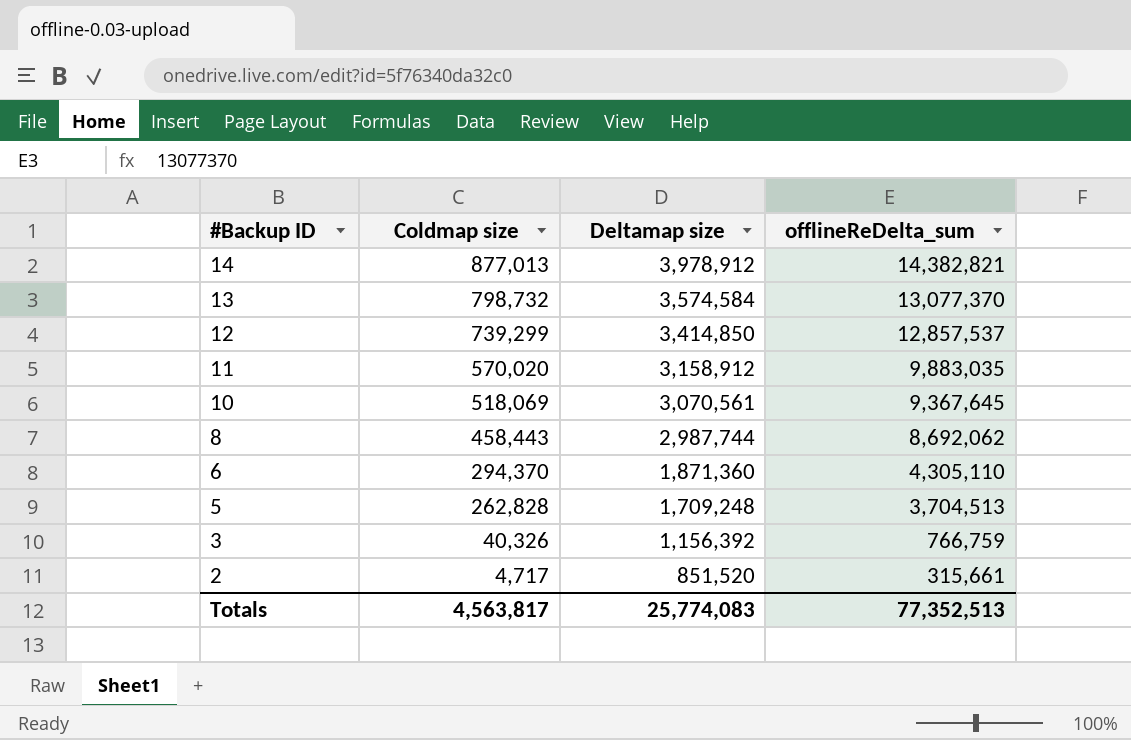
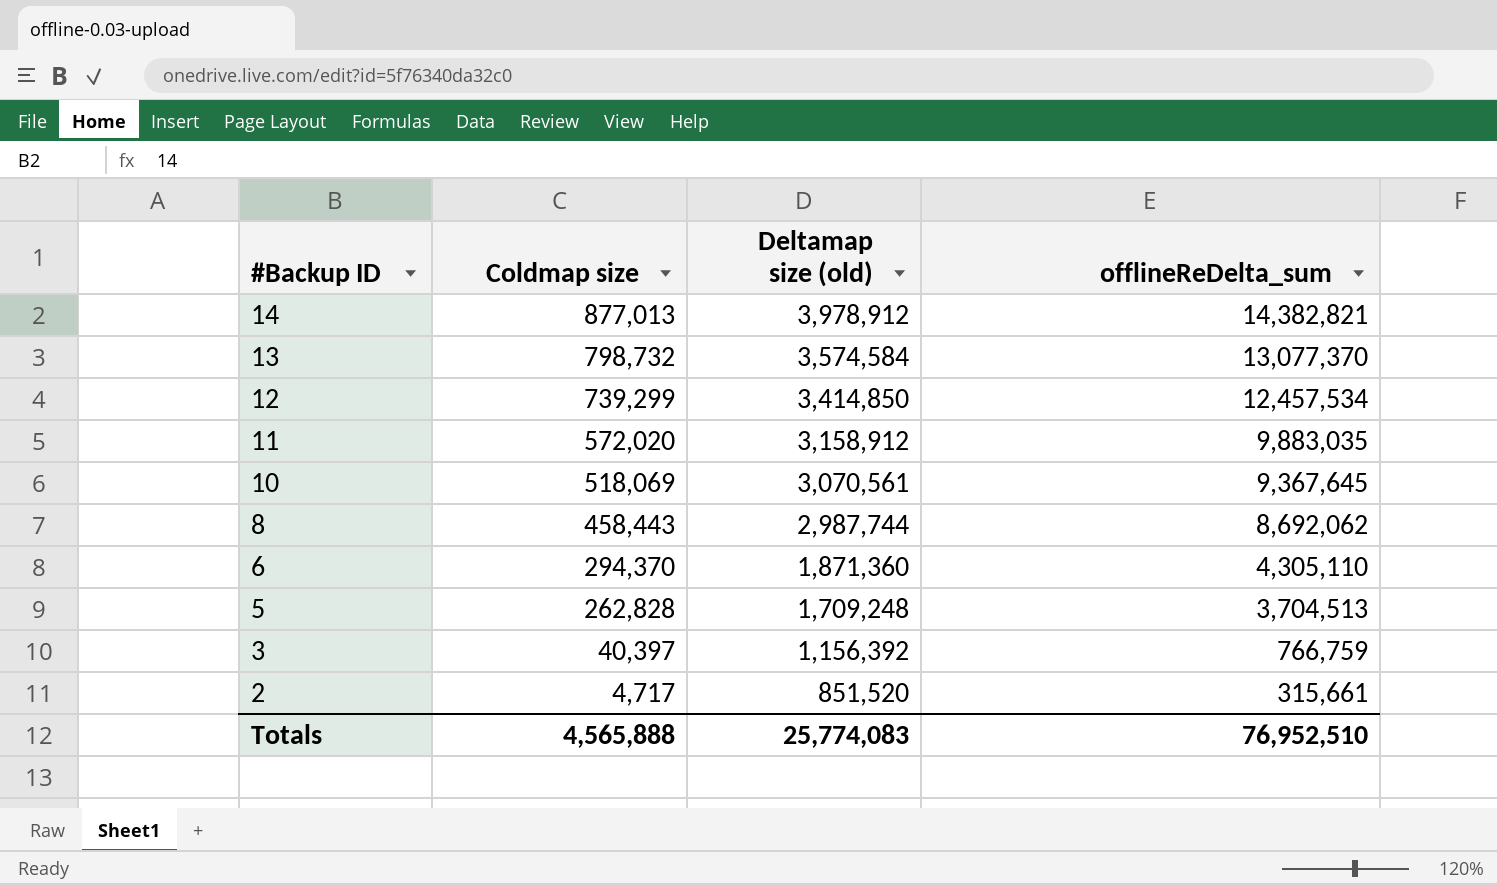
column name: Deltamap size -> Deltamap size (old)
12 | offlineReDelta_sum: 12,857,537 -> 12,457,534
11 | Coldmap size: 570,020 -> 572,020
3 | Coldmap size: 40,326 -> 40,397
Totals | Coldmap size: 4,563,817 -> 4,565,888
Totals | offlineReDelta_sum: 77,352,513 -> 76,952,510

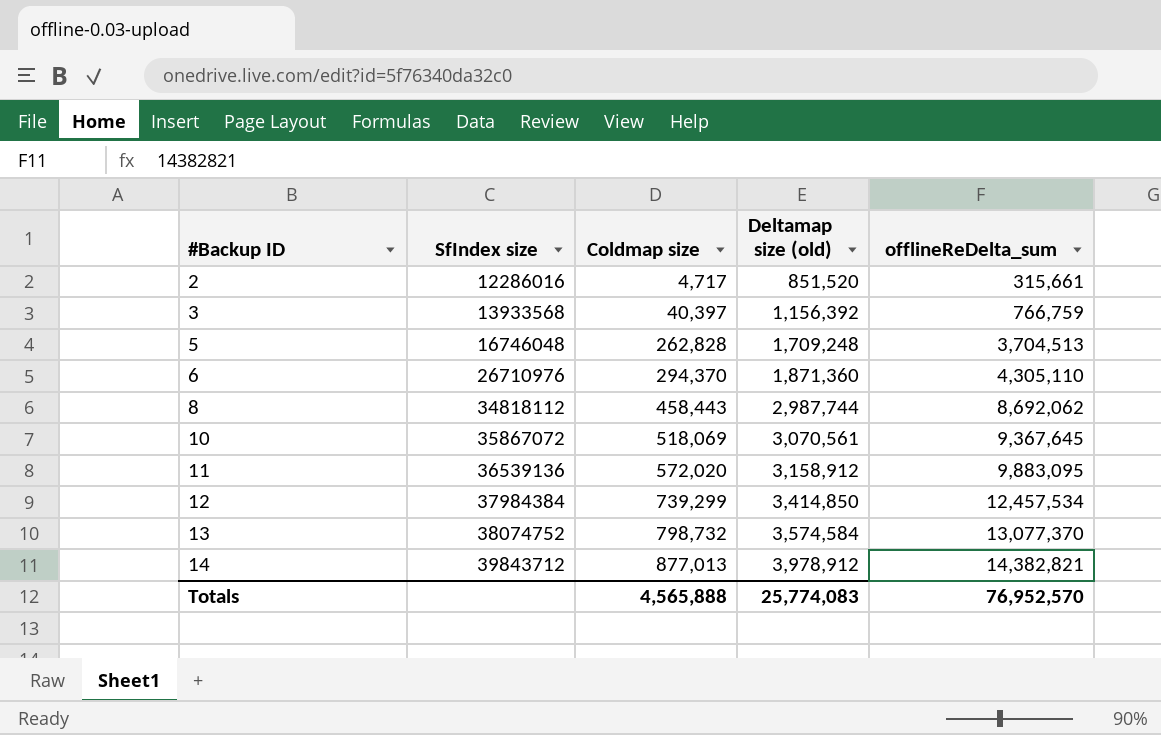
row order: #Backup ID descending -> #Backup ID ascending
column SfIndex size | position: none -> 2
11 | offlineReDelta_sum: 9,883,035 -> 9,883,095
Totals | offlineReDelta_sum: 76,952,510 -> 76,952,570

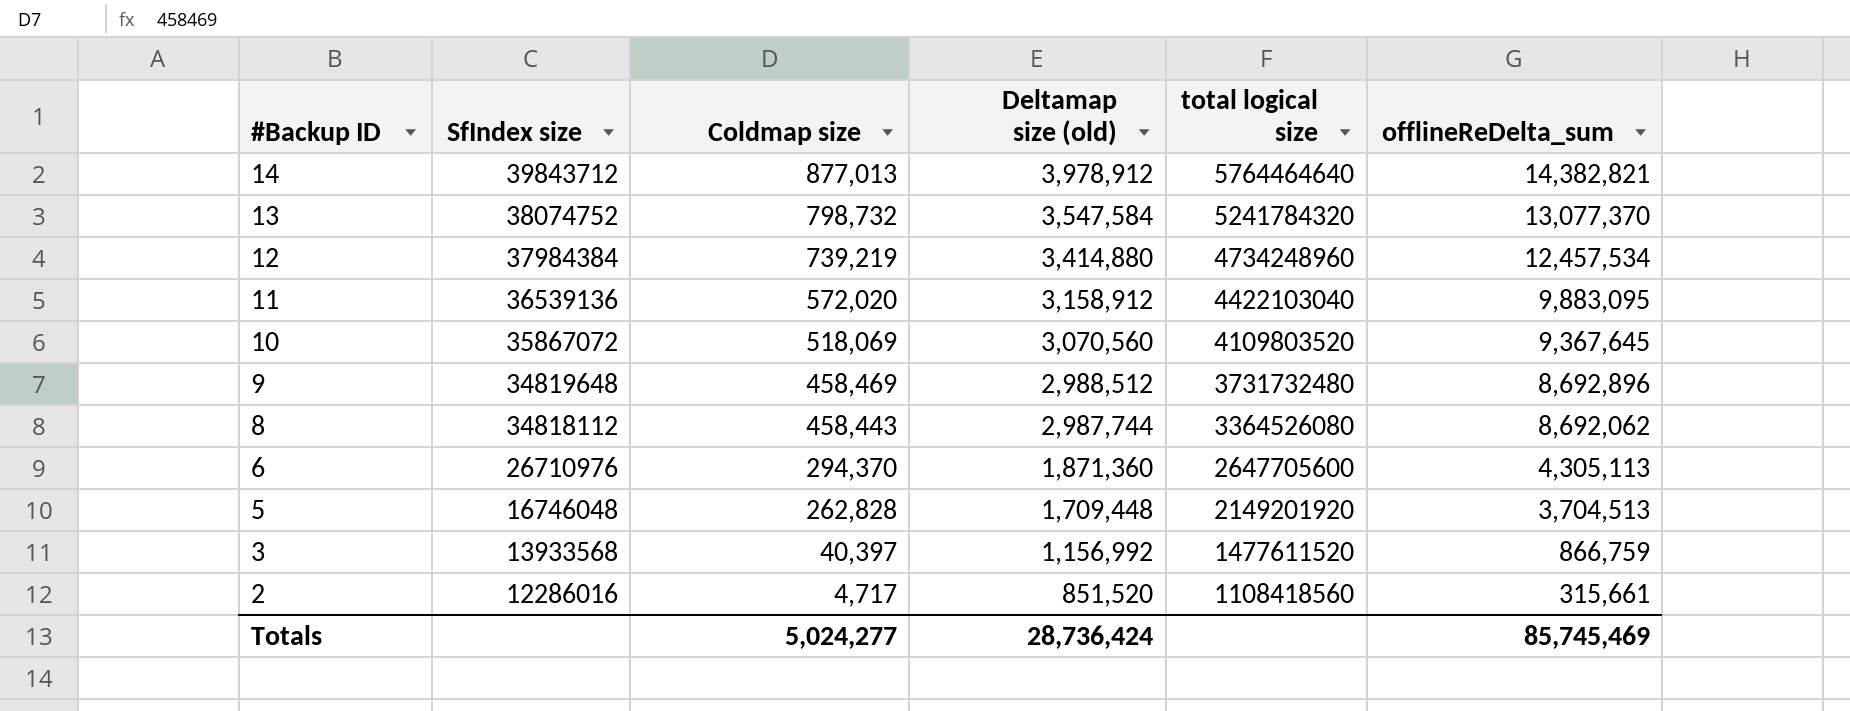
row order: #Backup ID ascending -> #Backup ID descending
column total logical size | position: none -> 5
13 | Deltamap size (old): 3,574,584 -> 3,547,584
12 | Coldmap size: 739,299 -> 739,219
12 | Deltamap size (old): 3,414,850 -> 3,414,880
10 | Deltamap size (old): 3,070,561 -> 3,070,560
row 9: none -> 34819648 | 458,469 | 2,988,512 | 3731732480 | 8,692,896
6 | offlineReDelta_sum: 4,305,110 -> 4,305,113
5 | Deltamap size (old): 1,709,248 -> 1,709,448
3 | Deltamap size (old): 1,156,392 -> 1,156,992
3 | offlineReDelta_sum: 766,759 -> 866,759
Totals | Coldmap size: 4,565,888 -> 5,024,277
Totals | Deltamap size (old): 25,774,083 -> 28,736,424
Totals | offlineReDelta_sum: 76,952,570 -> 85,745,469

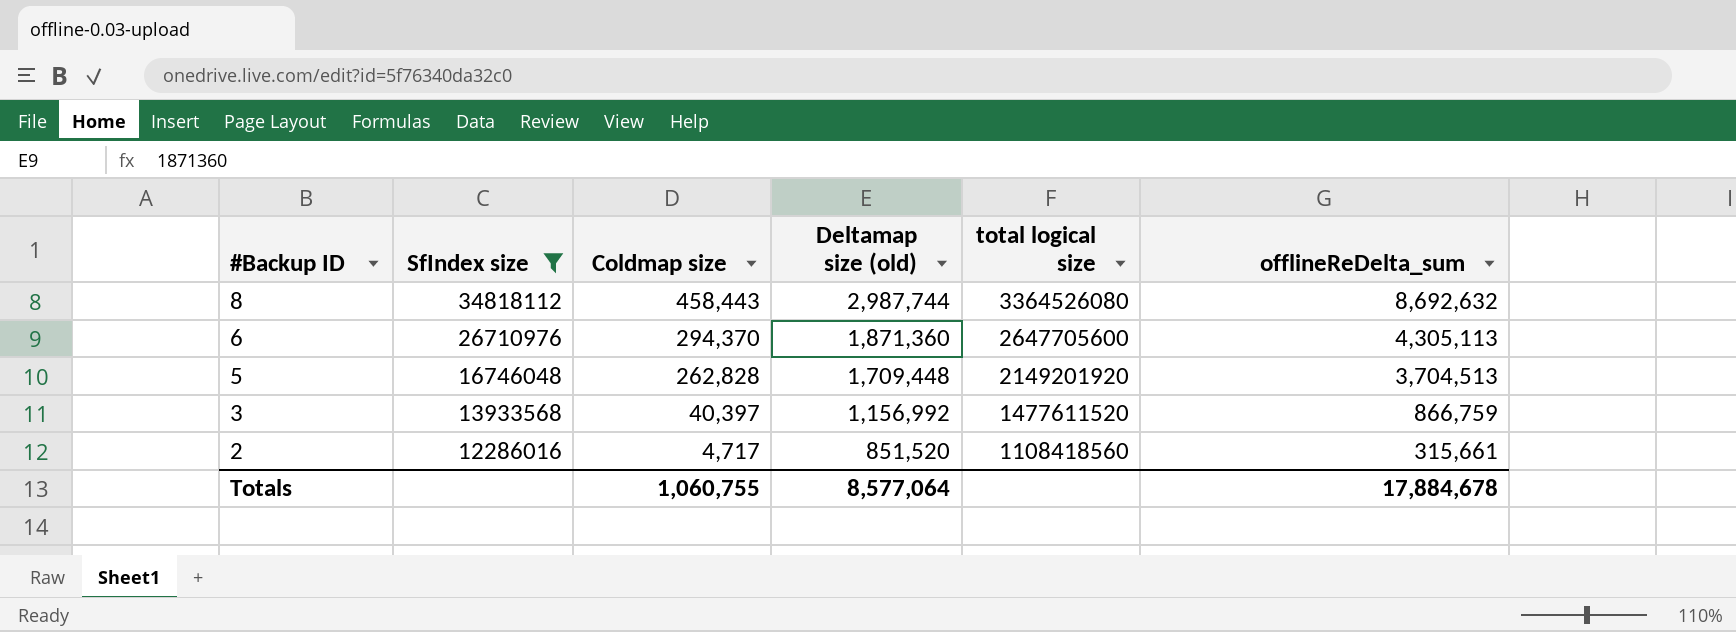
filter: none -> SfIndex size <= 34818112
8 | offlineReDelta_sum: 8,692,062 -> 8,692,632
Totals | Coldmap size: 5,024,277 -> 1,060,755
Totals | Deltamap size (old): 28,736,424 -> 8,577,064
Totals | offlineReDelta_sum: 85,745,469 -> 17,884,678

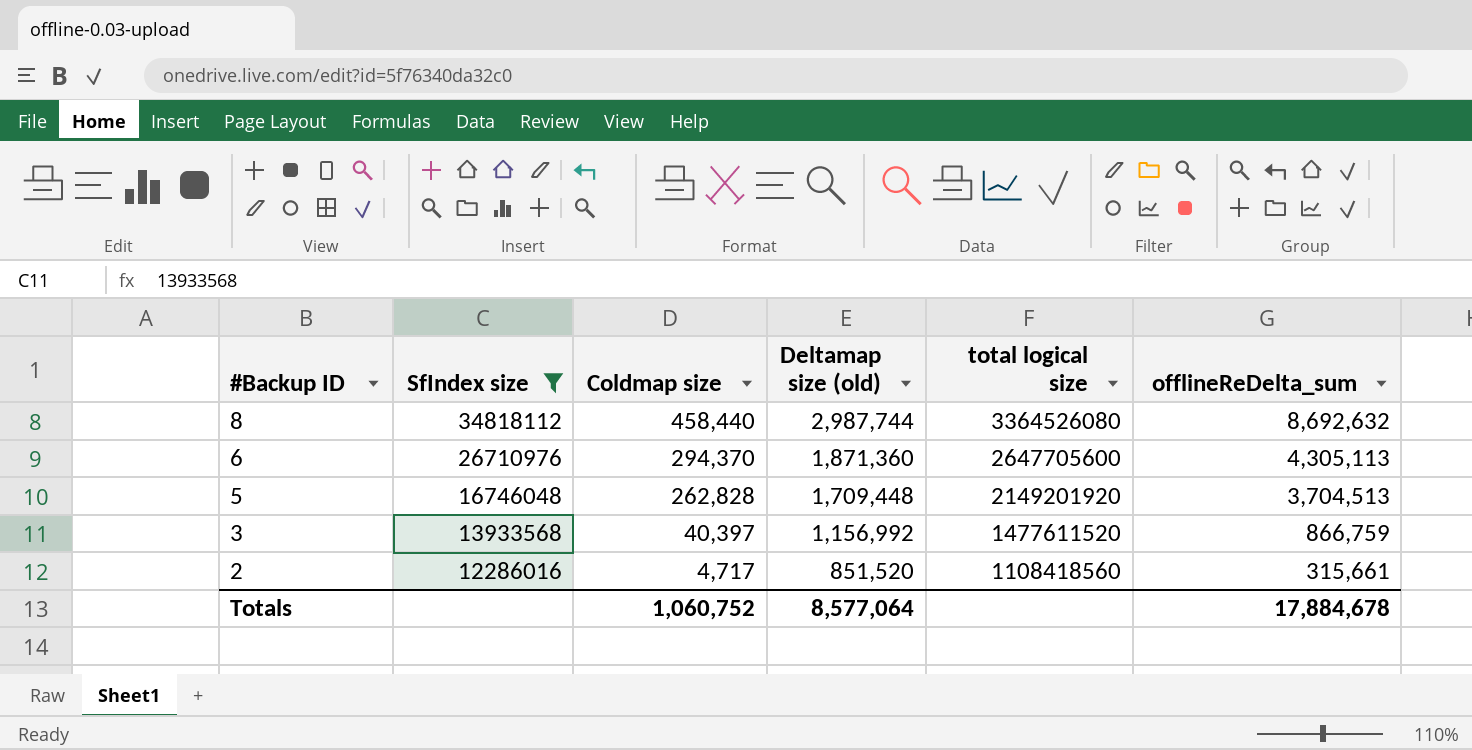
8 | Coldmap size: 458,443 -> 458,440
Totals | Coldmap size: 1,060,755 -> 1,060,752

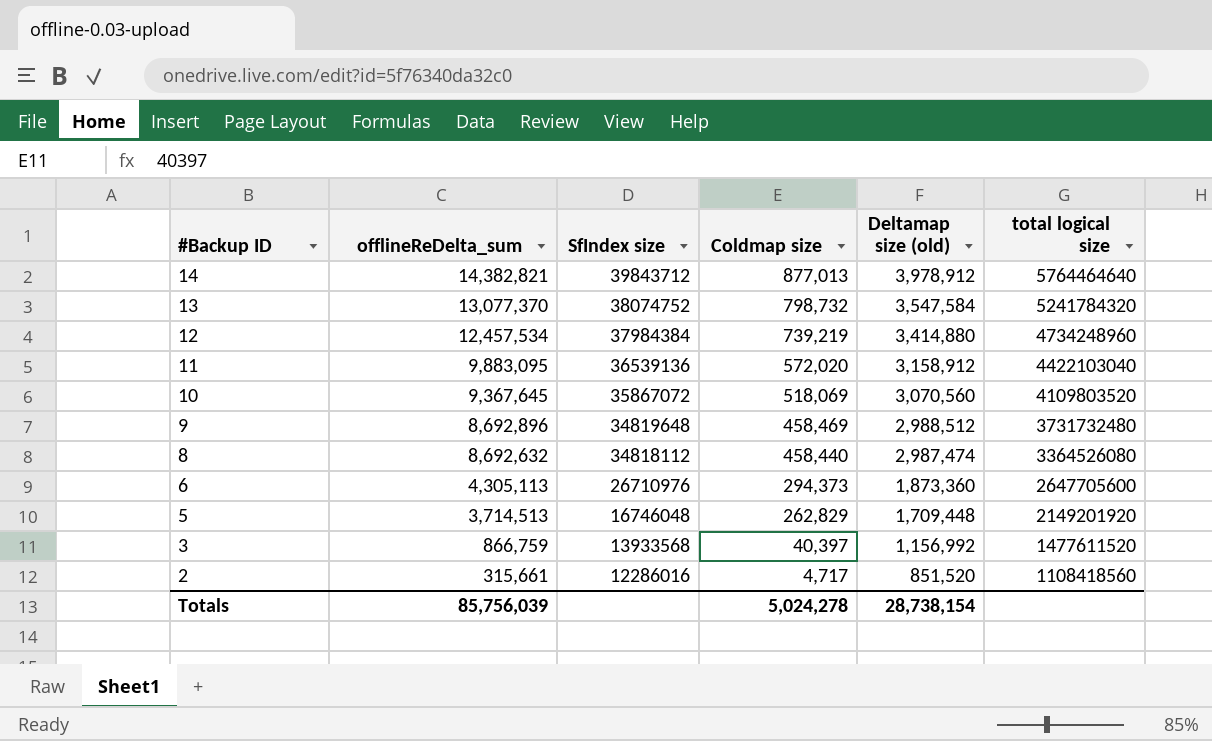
filter: SfIndex size <= 34818112 -> none
column offlineReDelta_sum | position: 6 -> 2
8 | Deltamap size (old): 2,987,744 -> 2,987,474
6 | Coldmap size: 294,370 -> 294,373
6 | Deltamap size (old): 1,871,360 -> 1,873,360
5 | offlineReDelta_sum: 3,704,513 -> 3,714,513
5 | Coldmap size: 262,828 -> 262,829
Totals | offlineReDelta_sum: 17,884,678 -> 85,756,039
Totals | Coldmap size: 1,060,752 -> 5,024,278
Totals | Deltamap size (old): 8,577,064 -> 28,738,154

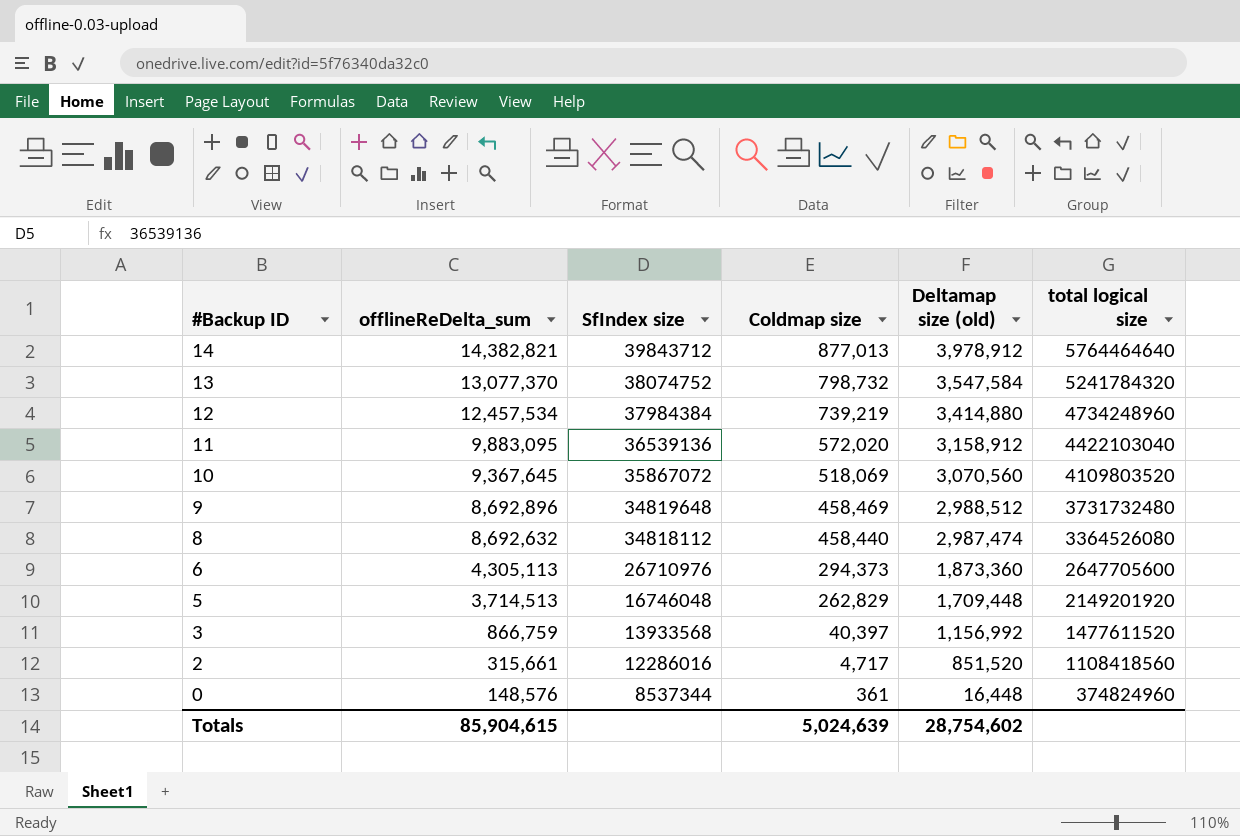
row 0: none -> 148,576 | 8537344 | 361 | 16,448 | 374824960
Totals | offlineReDelta_sum: 85,756,039 -> 85,904,615
Totals | Coldmap size: 5,024,278 -> 5,024,639
Totals | Deltamap size (old): 28,738,154 -> 28,754,602

